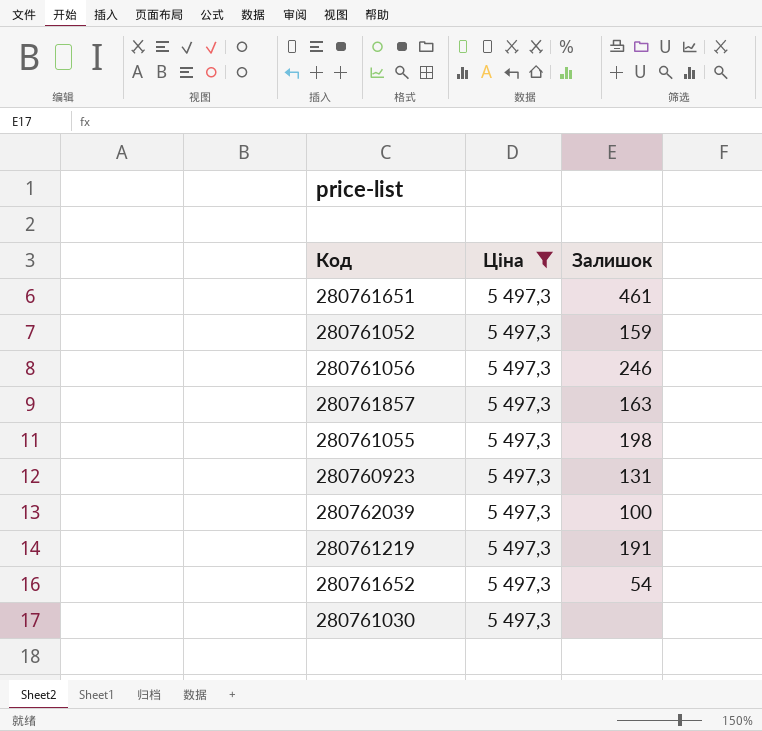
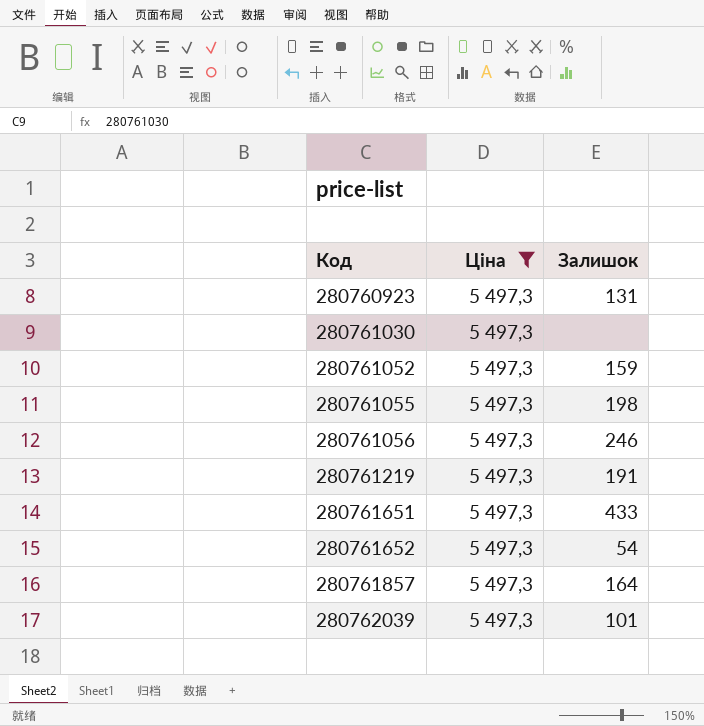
row order: none -> Код ascending
280761651 | Залишок: 461 -> 433
280761857 | Залишок: 163 -> 164
280762039 | Залишок: 100 -> 101

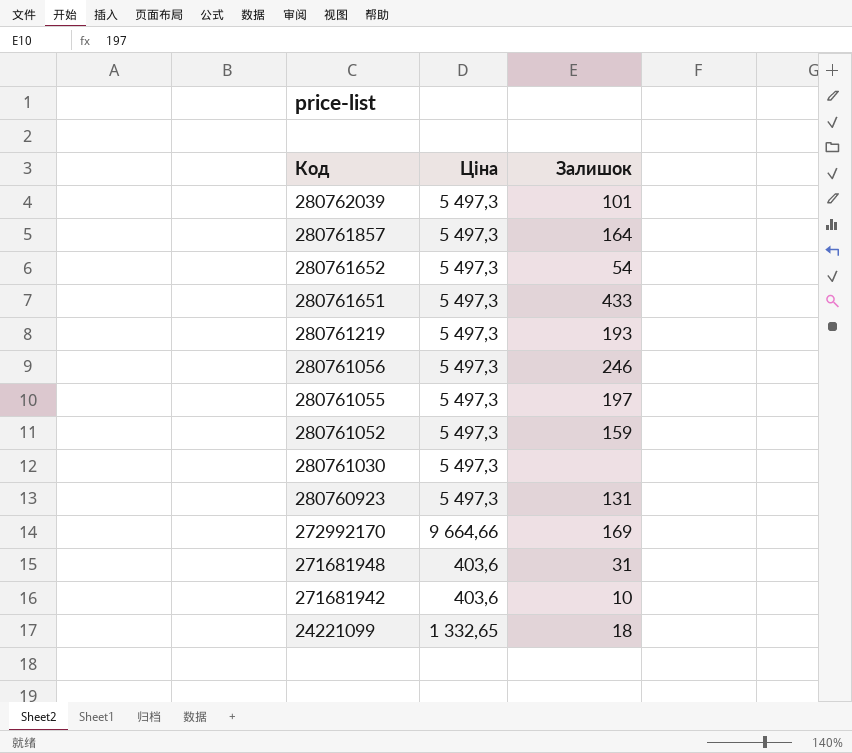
filter: Ціна = 5 497,3 -> none
row order: Код ascending -> Код descending
280761219 | Залишок: 191 -> 193
280761055 | Залишок: 198 -> 197

